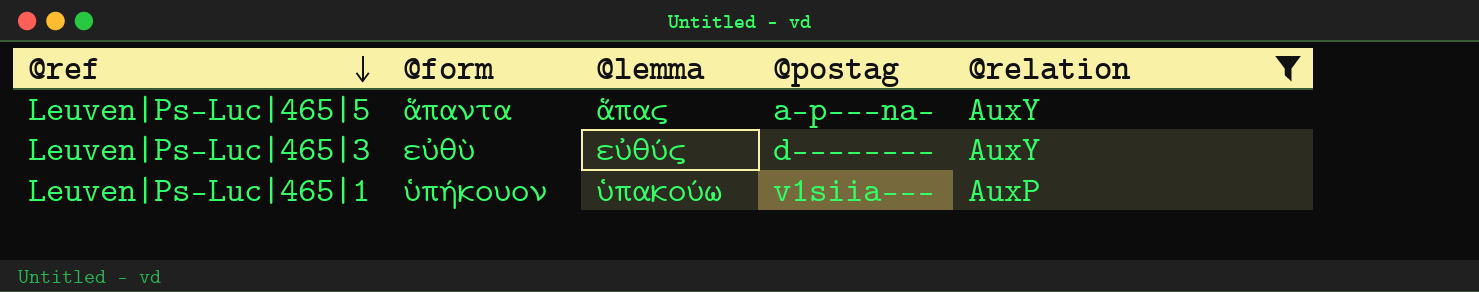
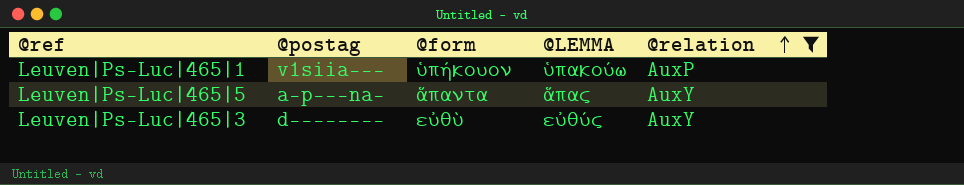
row order: @ref descending -> @relation ascending
column @postag | position: 4 -> 2
column name: @lemma -> @LEMMA

